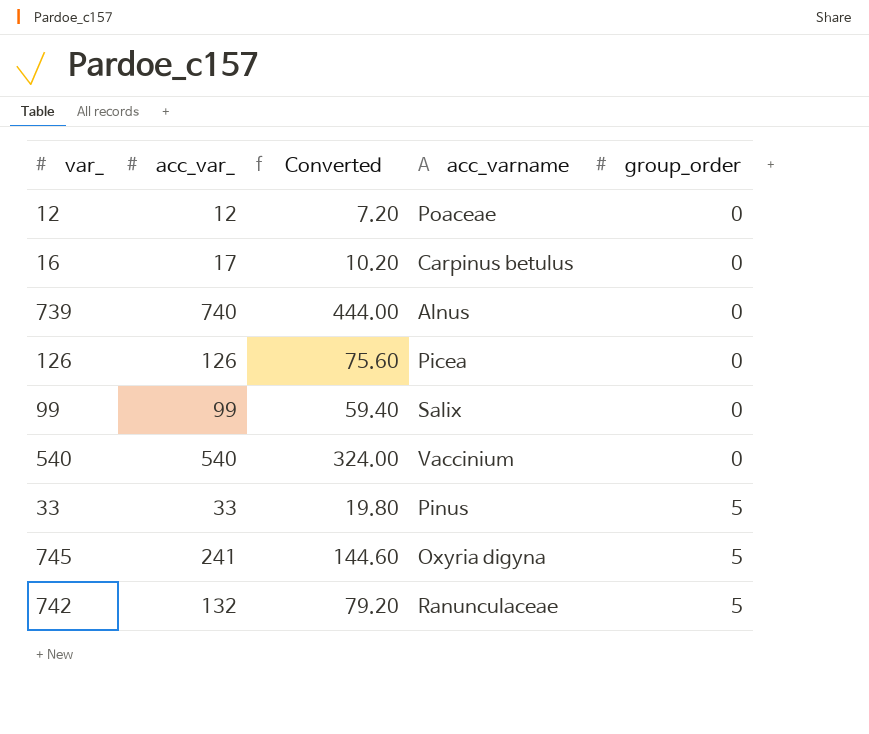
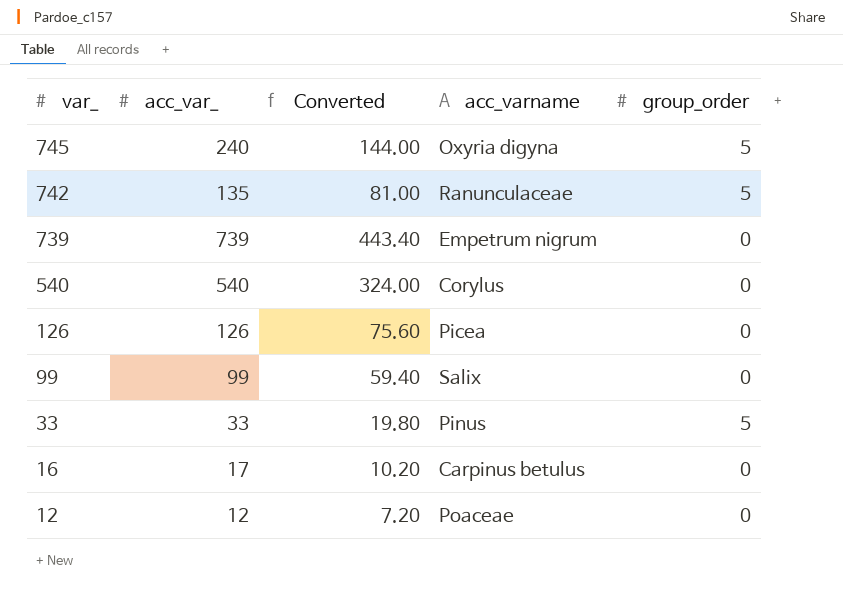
row order: group_order ascending -> var_ descending
745 | acc_var_: 241 -> 240
745 | Converted: 144.60 -> 144.00
742 | acc_var_: 132 -> 135
742 | Converted: 79.20 -> 81.00
739 | acc_var_: 740 -> 739
739 | Converted: 444.00 -> 443.40
739 | acc_varname: Alnus -> Empetrum nigrum
540 | acc_varname: Vaccinium -> Corylus

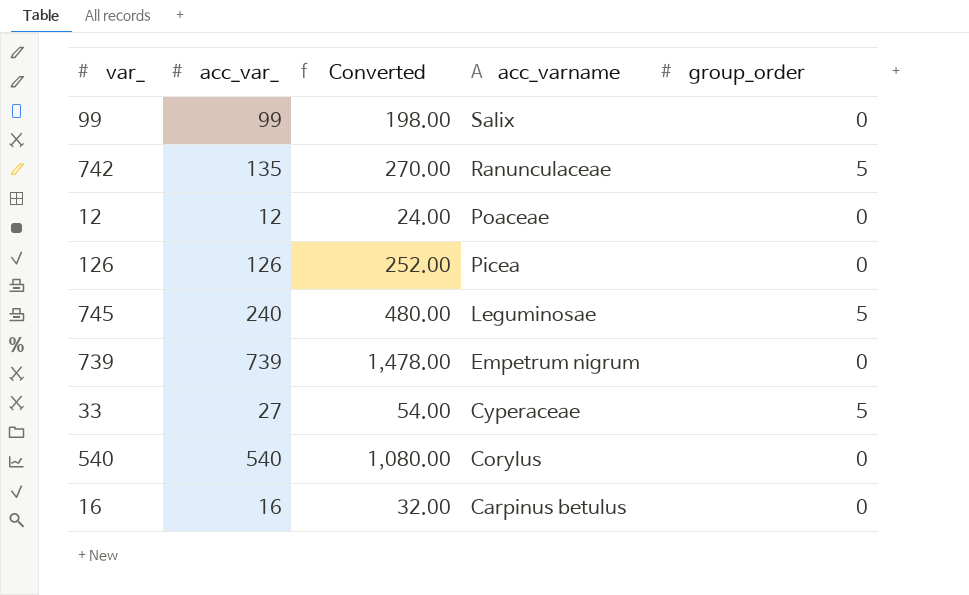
row order: var_ descending -> acc_varname descending
column Converted | formula: [acc_var_] * 0.6 -> [acc_var_] * 2
745 | acc_varname: Oxyria digyna -> Leguminosae
33 | acc_var_: 33 -> 27
33 | acc_varname: Pinus -> Cyperaceae
16 | acc_var_: 17 -> 16

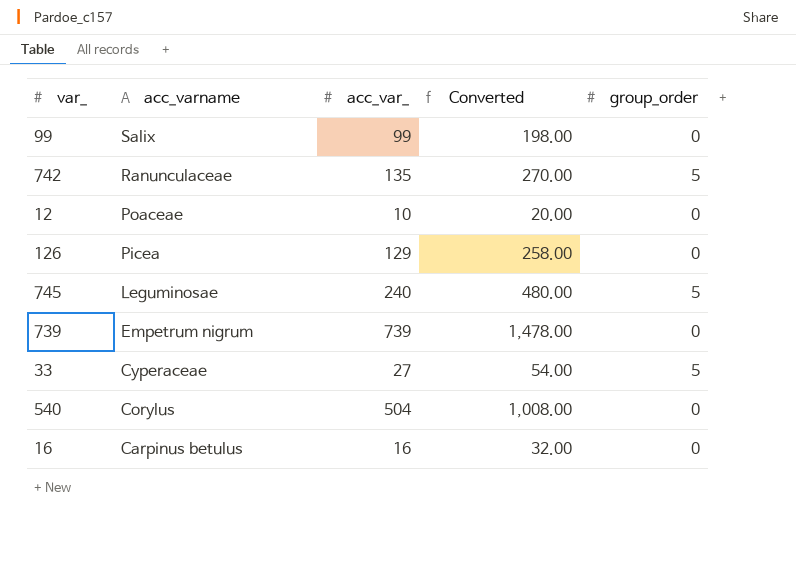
column acc_varname | position: 4 -> 2
12 | acc_var_: 12 -> 10
12 | Converted: 24.00 -> 20.00
126 | acc_var_: 126 -> 129
126 | Converted: 252.00 -> 258.00
540 | acc_var_: 540 -> 504
540 | Converted: 1,080.00 -> 1,008.00

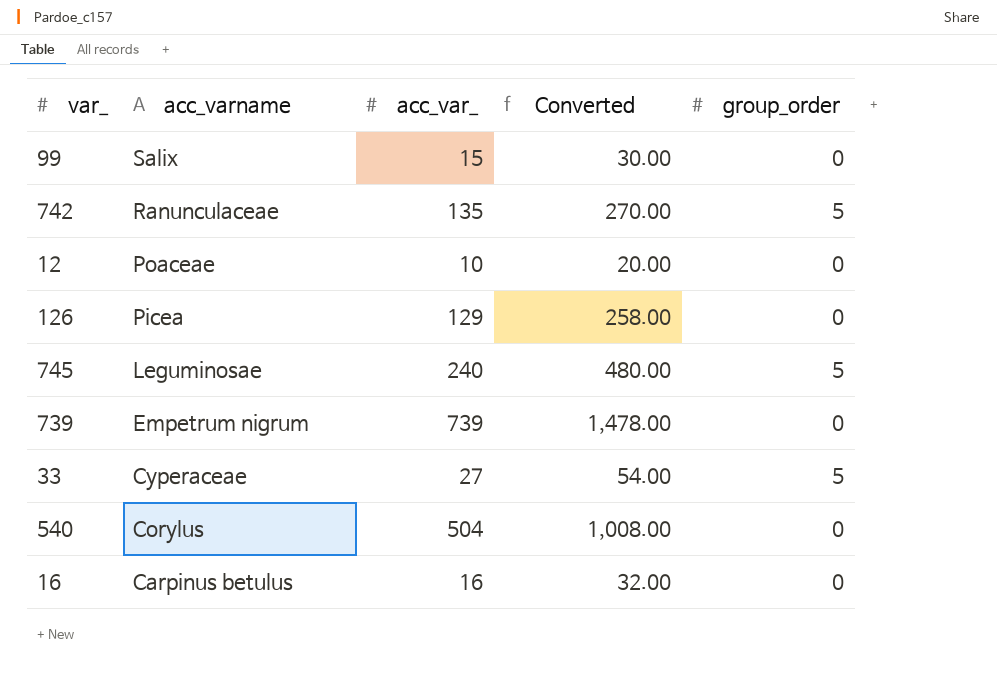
99 | acc_var_: 99 -> 15
99 | Converted: 198.00 -> 30.00

